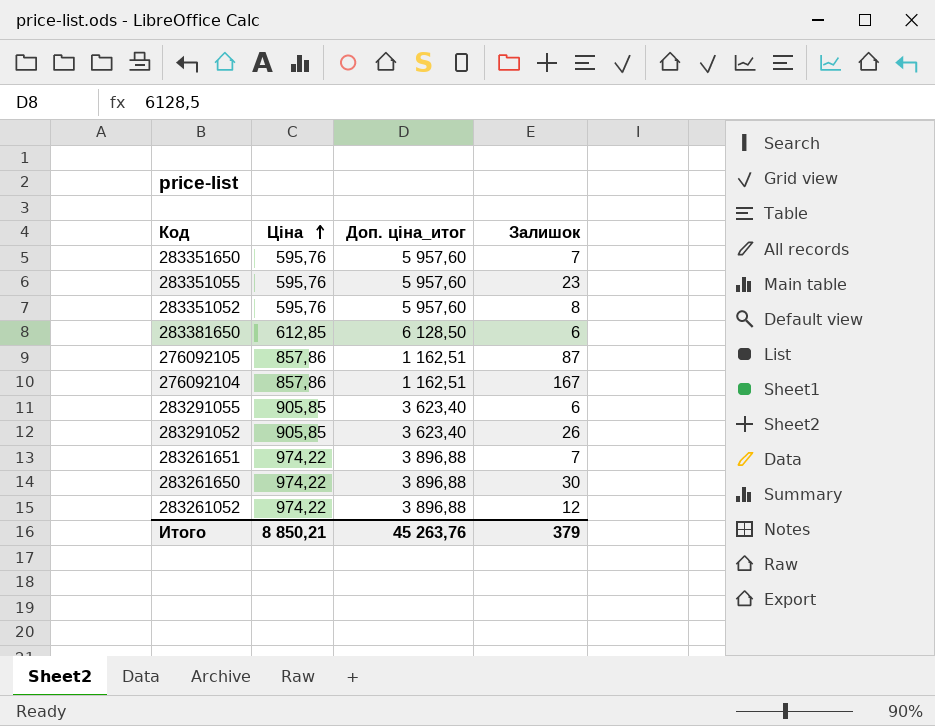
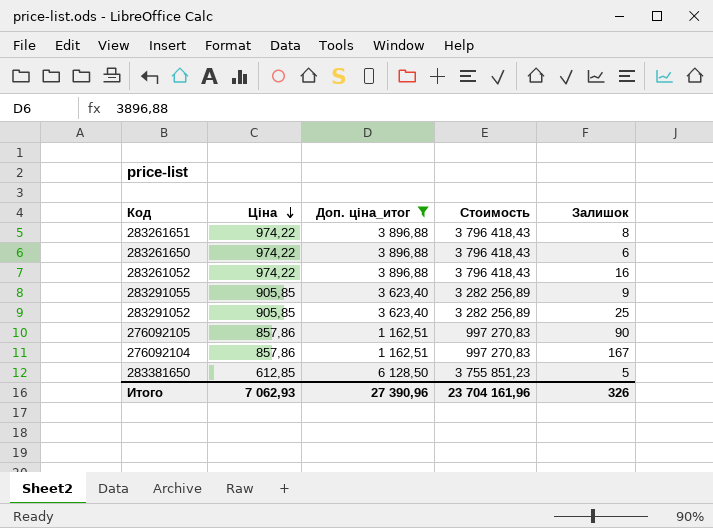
filter: none -> Доп. ціна_итог != 5 957,60
row order: Ціна ascending -> Ціна descending
column Стоимость | formula: none -> [Ціна] * [Доп. ціна_итог]
283261651 | Залишок: 7 -> 8
283261650 | Залишок: 30 -> 6
283261052 | Залишок: 12 -> 16
283291055 | Залишок: 6 -> 9
283291052 | Залишок: 26 -> 25
276092105 | Залишок: 87 -> 90
283381650 | Залишок: 6 -> 5
Итого | Ціна: 8 850,21 -> 7 062,93
Итого | Доп. ціна_итог: 45 263,76 -> 27 390,96
Итого | Залишок: 379 -> 326

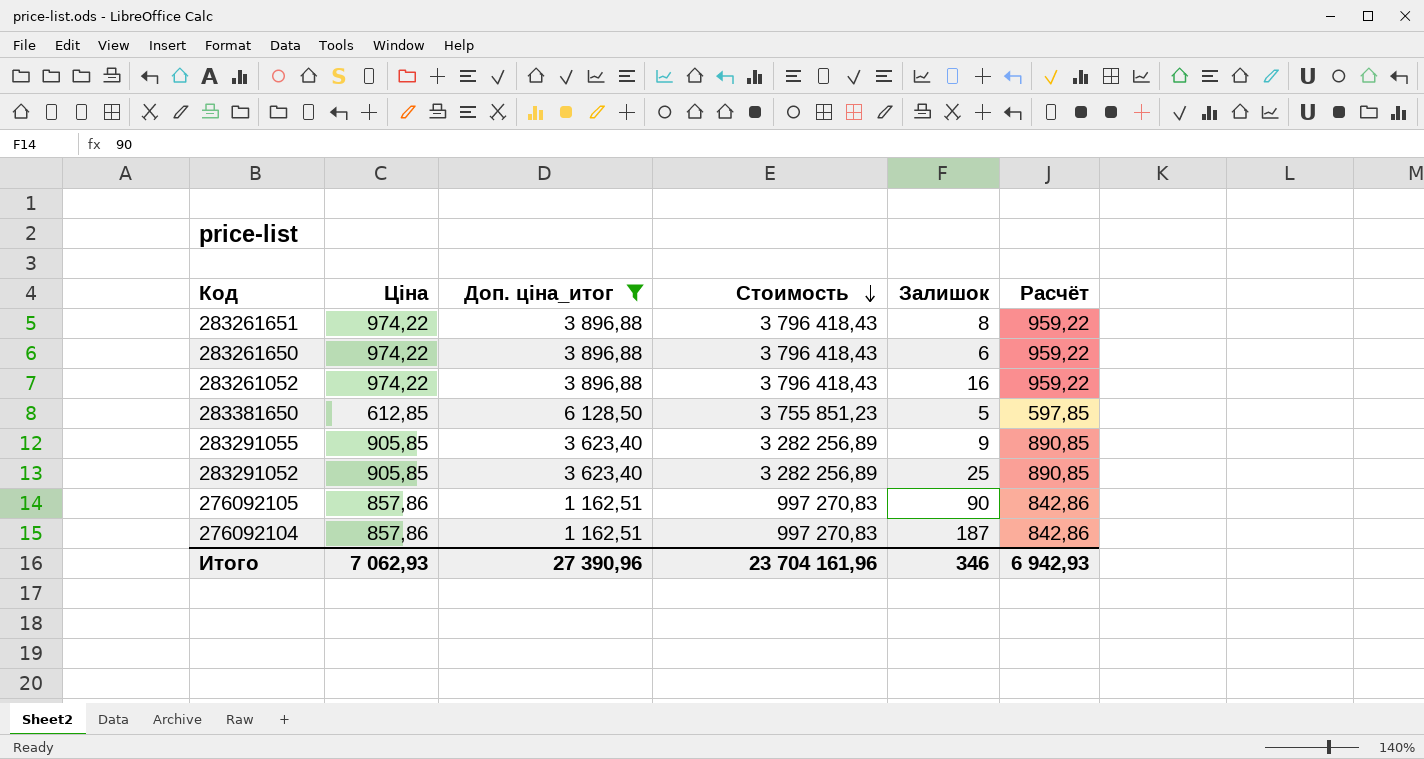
row order: Ціна descending -> Стоимость descending
column Расчёт | formula: none -> [Ціна] - 15
276092104 | Залишок: 167 -> 187
Итого | Залишок: 326 -> 346

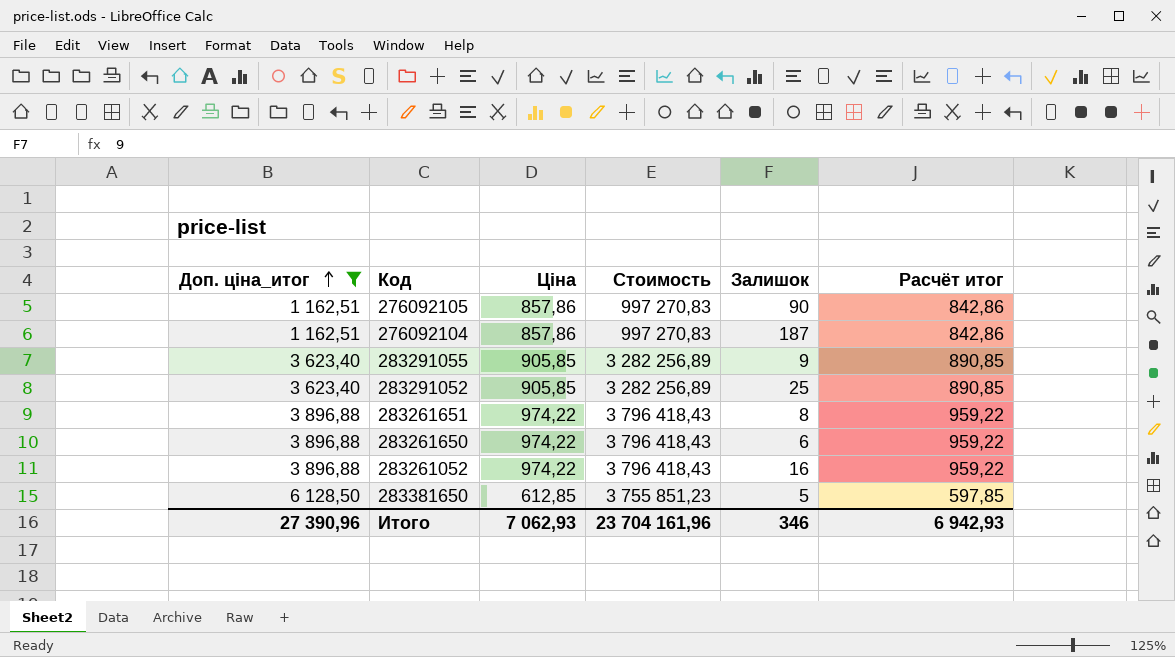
row order: Стоимость descending -> Доп. ціна_итог ascending
column Доп. ціна_итог | position: 3 -> 1
column name: Расчёт -> Расчёт итог

